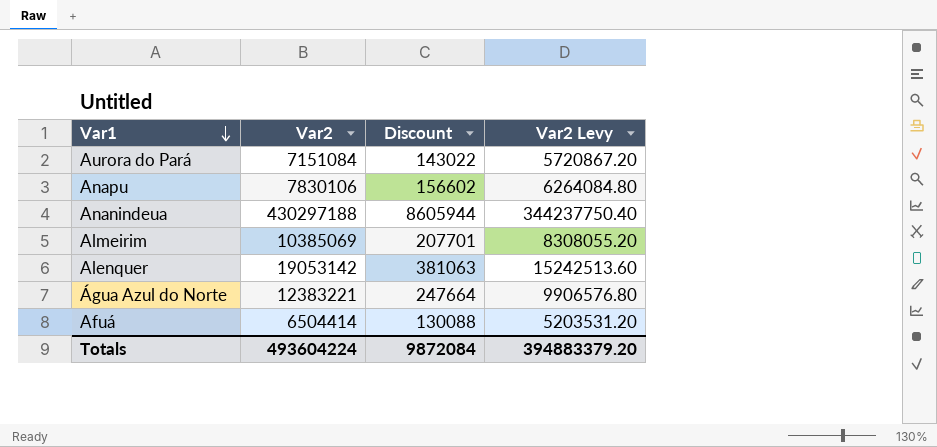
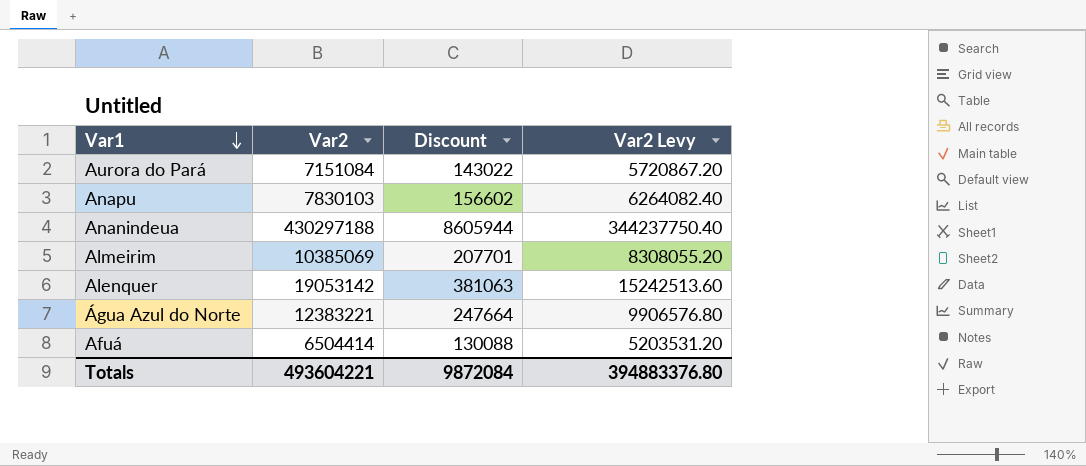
Anapu | Var2: 7830106 -> 7830103
Anapu | Var2 Levy: 6264084.80 -> 6264082.40
Totals | Var2: 493604224 -> 493604221
Totals | Var2 Levy: 394883379.20 -> 394883376.80

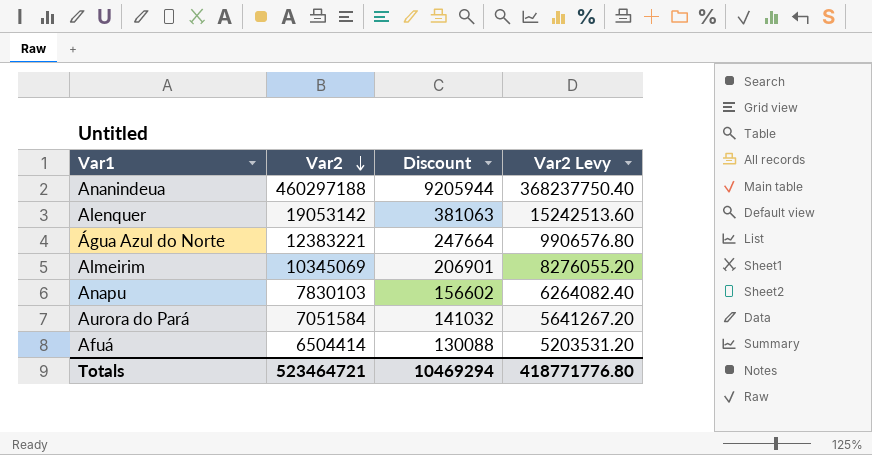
row order: Var1 descending -> Var2 descending
Ananindeua | Var2: 430297188 -> 460297188
Ananindeua | Discount: 8605944 -> 9205944
Ananindeua | Var2 Levy: 344237750.40 -> 368237750.40
Almeirim | Var2: 10385069 -> 10345069
Almeirim | Discount: 207701 -> 206901
Almeirim | Var2 Levy: 8308055.20 -> 8276055.20
Aurora do Pará | Var2: 7151084 -> 7051584
Aurora do Pará | Discount: 143022 -> 141032
Aurora do Pará | Var2 Levy: 5720867.20 -> 5641267.20
Totals | Var2: 493604221 -> 523464721
Totals | Discount: 9872084 -> 10469294
Totals | Var2 Levy: 394883376.80 -> 418771776.80

